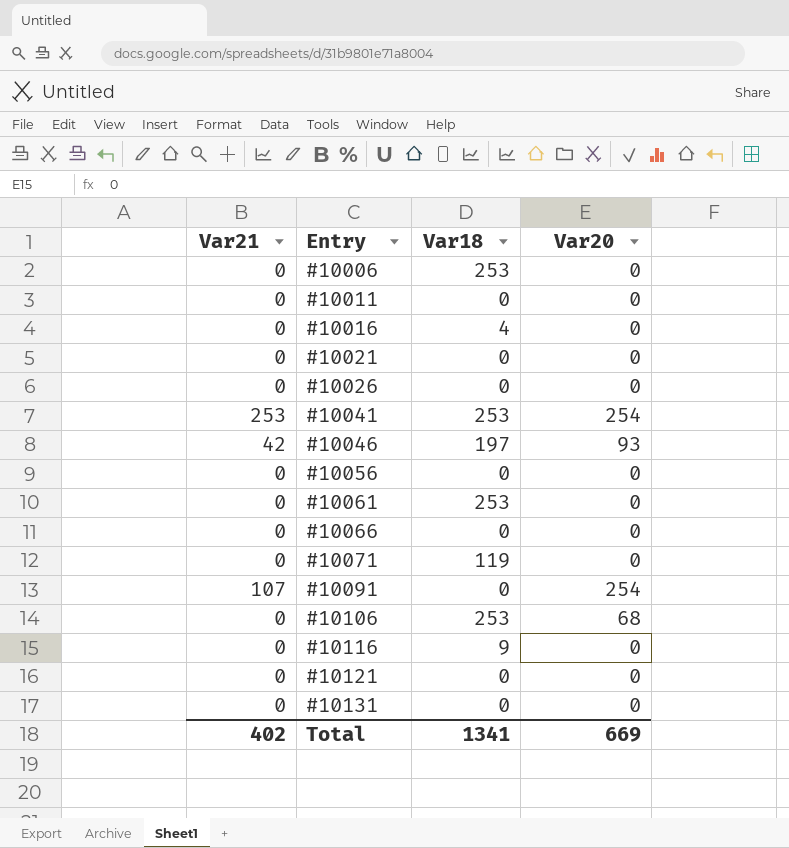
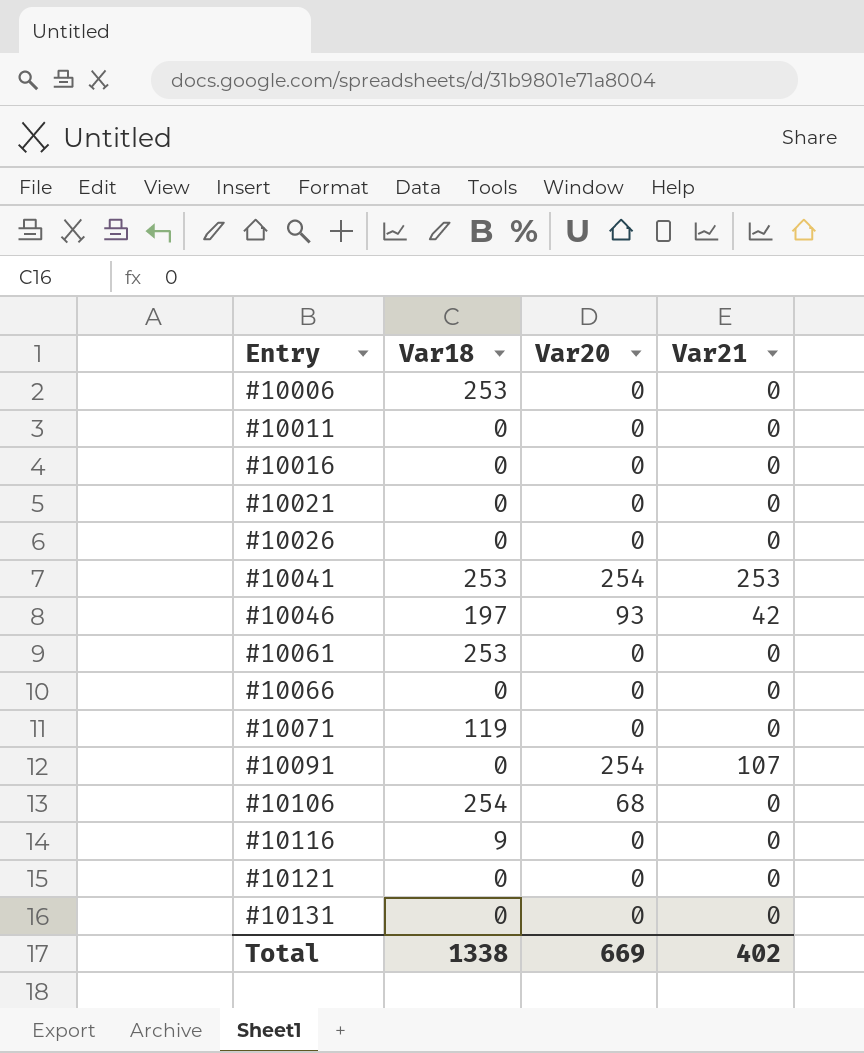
column Var21 | position: 1 -> 4
row #10056: 0 | 0 | 0 -> none
#10016 | Var18: 4 -> 0
#10106 | Var18: 253 -> 254
Total | Var18: 1341 -> 1338

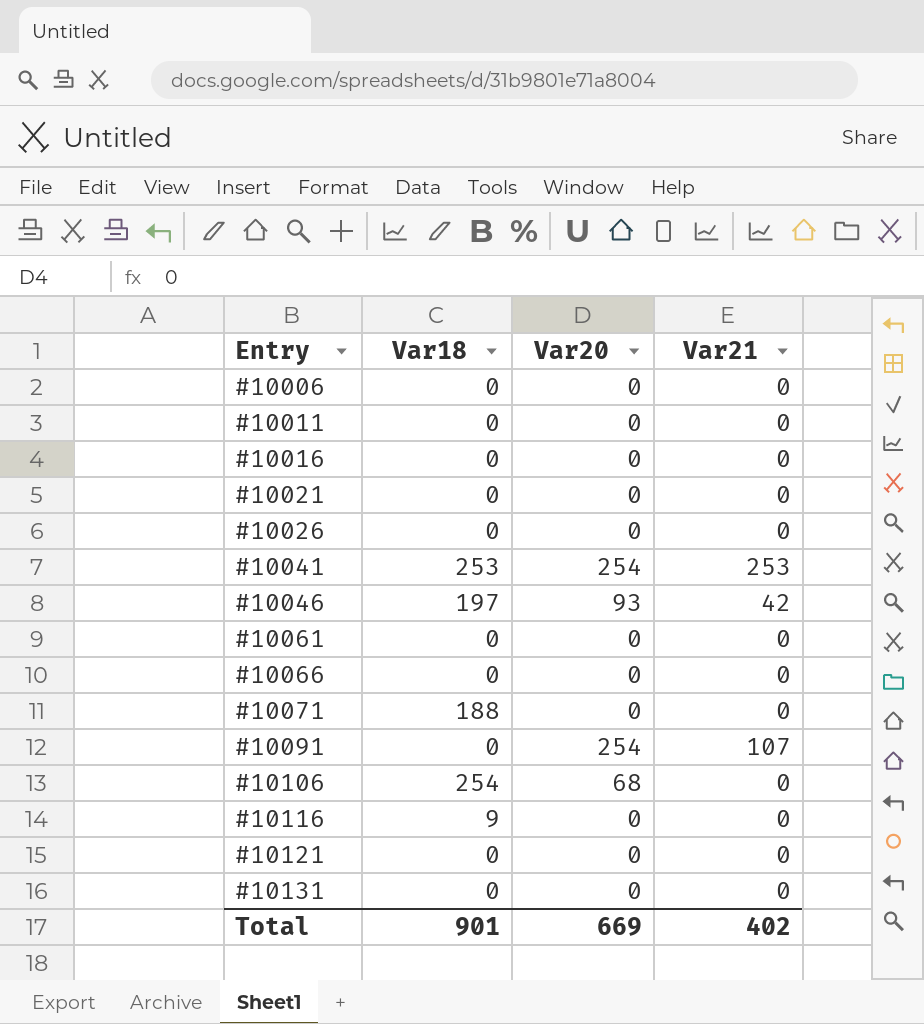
#10006 | Var18: 253 -> 0
#10061 | Var18: 253 -> 0
#10071 | Var18: 119 -> 188
Total | Var18: 1338 -> 901

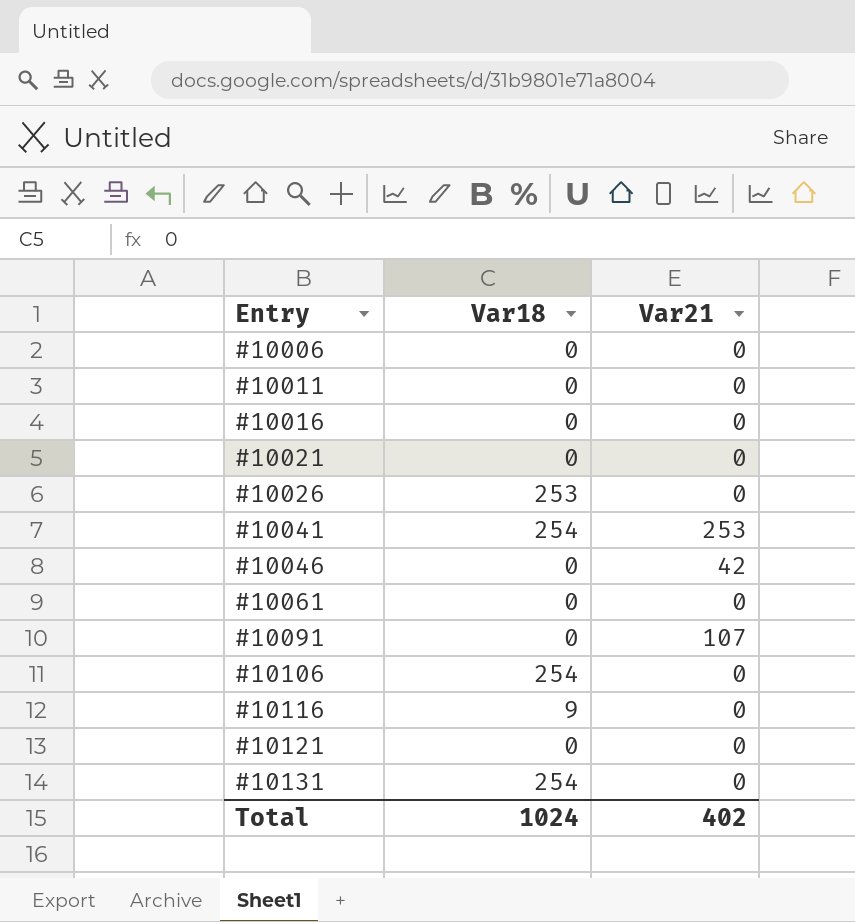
column Var20 | position: 3 -> none
row #10066: 0 | 0 | 0 -> none
row #10071: 188 | 0 | 0 -> none
#10026 | Var18: 0 -> 253
#10041 | Var18: 253 -> 254
#10046 | Var18: 197 -> 0
#10131 | Var18: 0 -> 254
Total | Var18: 901 -> 1024

